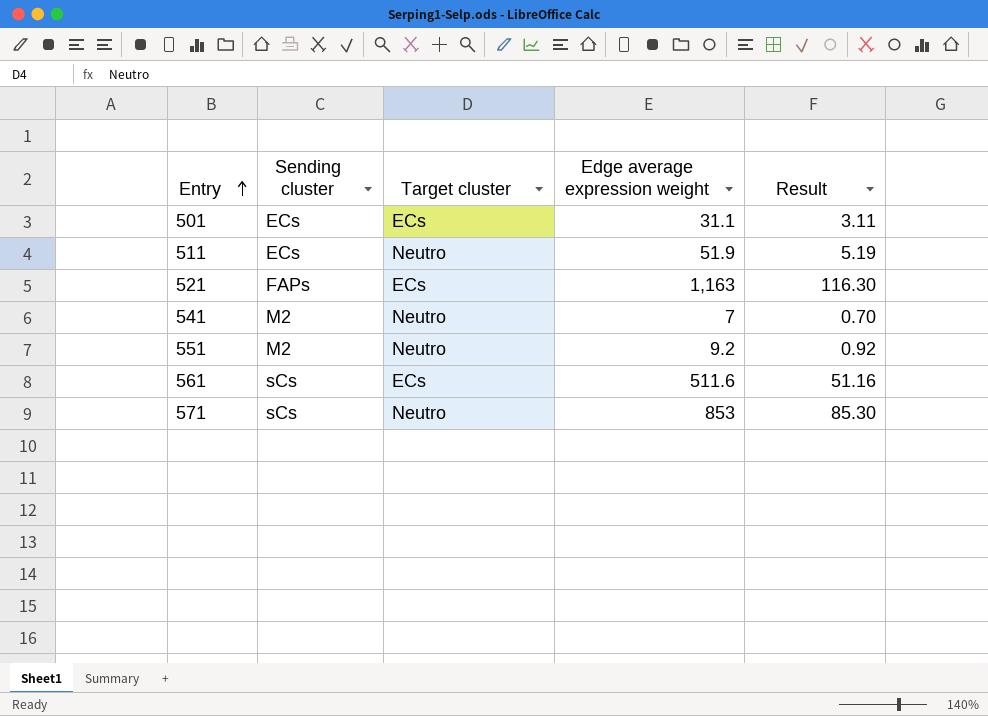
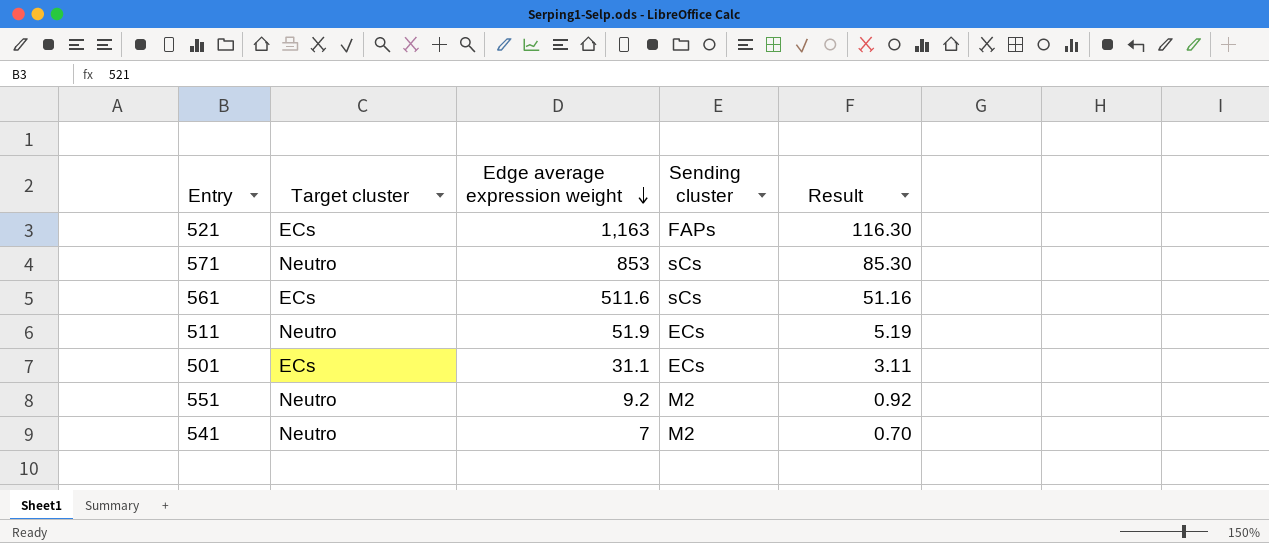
row order: Entry ascending -> Edge average expression weight descending
column Sending cluster | position: 2 -> 4

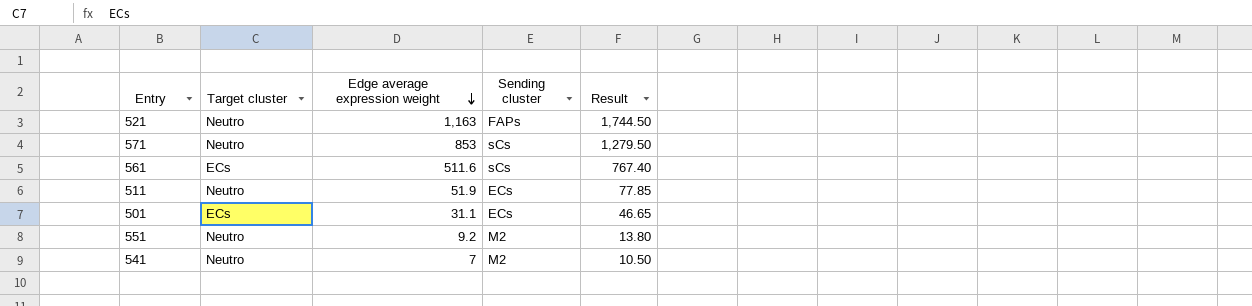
column Result | formula: [Edge average expression weight] * 0.1 -> [Edge average expression weight] * 1.5
521 | Target cluster: ECs -> Neutro

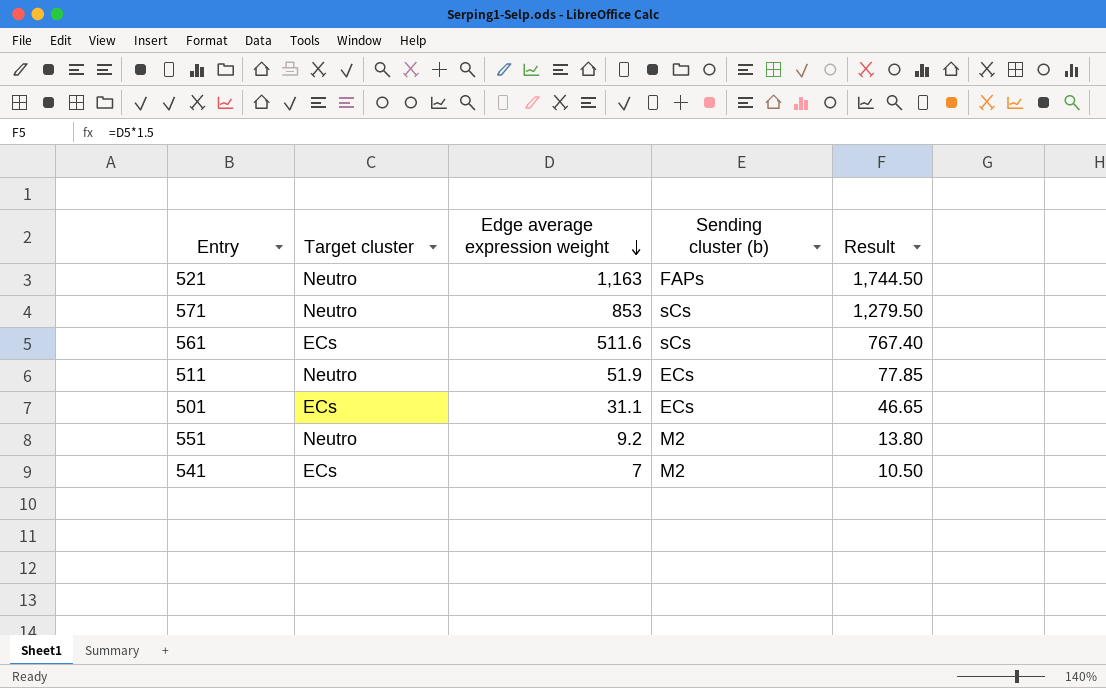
column name: Sending cluster -> Sending cluster (b)
541 | Target cluster: Neutro -> ECs

